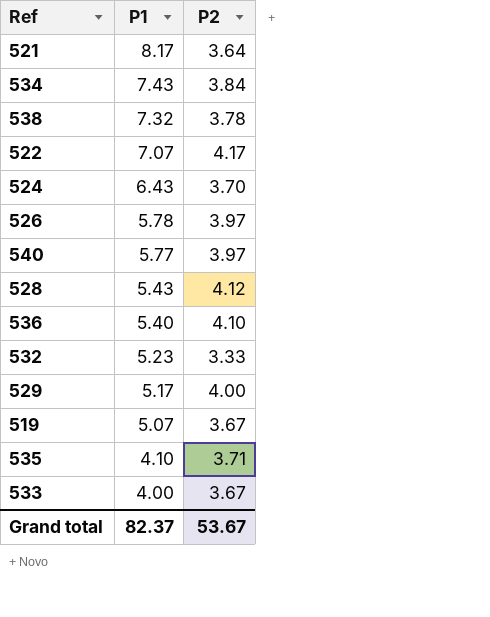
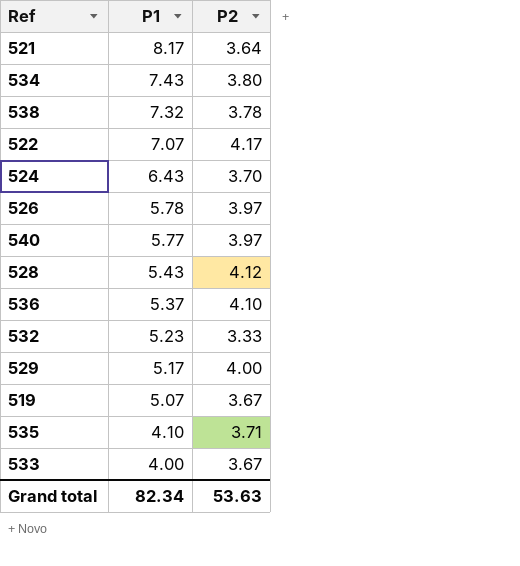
534 | P2: 3.84 -> 3.80
536 | P1: 5.40 -> 5.37
Grand total | P1: 82.37 -> 82.34
Grand total | P2: 53.67 -> 53.63

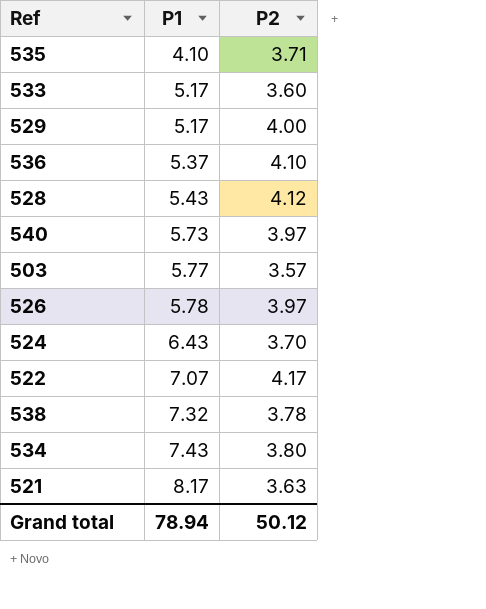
row order: P1 descending -> P1 ascending
row 532: 5.23 | 3.33 -> none
row 519: 5.07 | 3.67 -> none
533 | P1: 4.00 -> 5.17
533 | P2: 3.67 -> 3.60
540 | P1: 5.77 -> 5.73
row 503: none -> 5.77 | 3.57
521 | P2: 3.64 -> 3.63
Grand total | P1: 82.34 -> 78.94
Grand total | P2: 53.63 -> 50.12

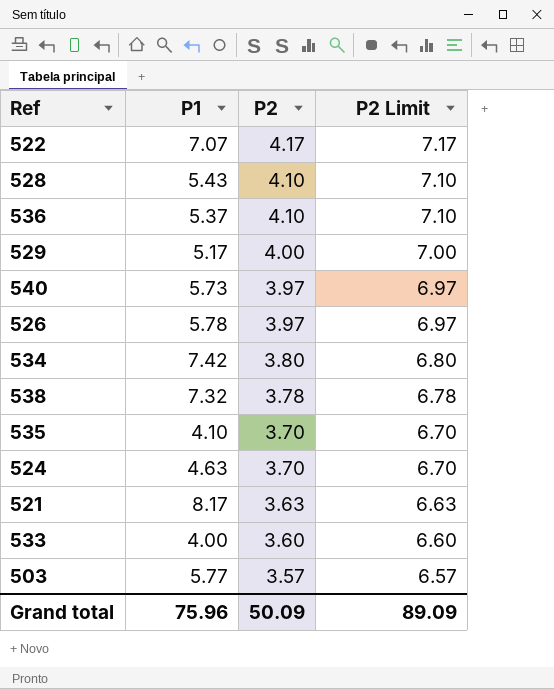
row order: P1 ascending -> P2 descending
column P2 Limit | formula: none -> [P2] + 3
528 | P2: 4.12 -> 4.10
534 | P1: 7.43 -> 7.42
535 | P2: 3.71 -> 3.70
524 | P1: 6.43 -> 4.63
533 | P1: 5.17 -> 4.00
Grand total | P1: 78.94 -> 75.96
Grand total | P2: 50.12 -> 50.09

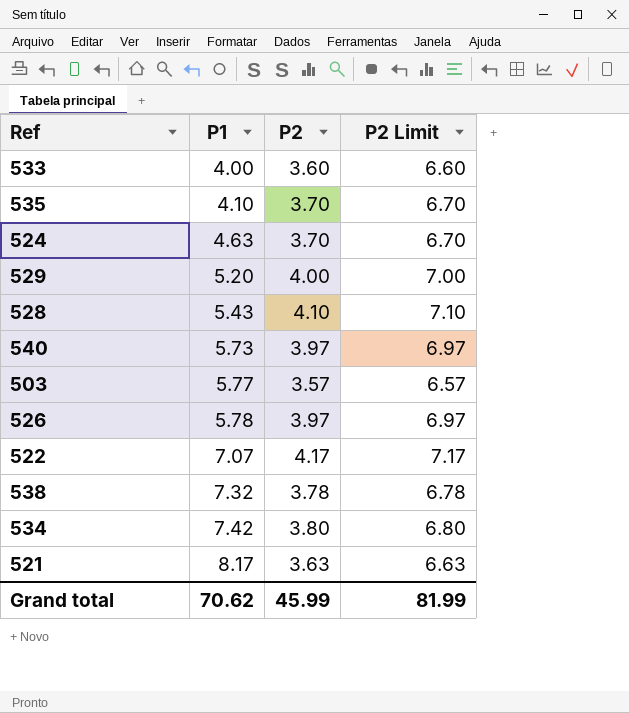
row order: P2 descending -> P1 ascending
row 536: 5.37 | 4.10 | 7.10 -> none
529 | P1: 5.17 -> 5.20
Grand total | P1: 75.96 -> 70.62
Grand total | P2: 50.09 -> 45.99
Grand total | P2 Limit: 89.09 -> 81.99

